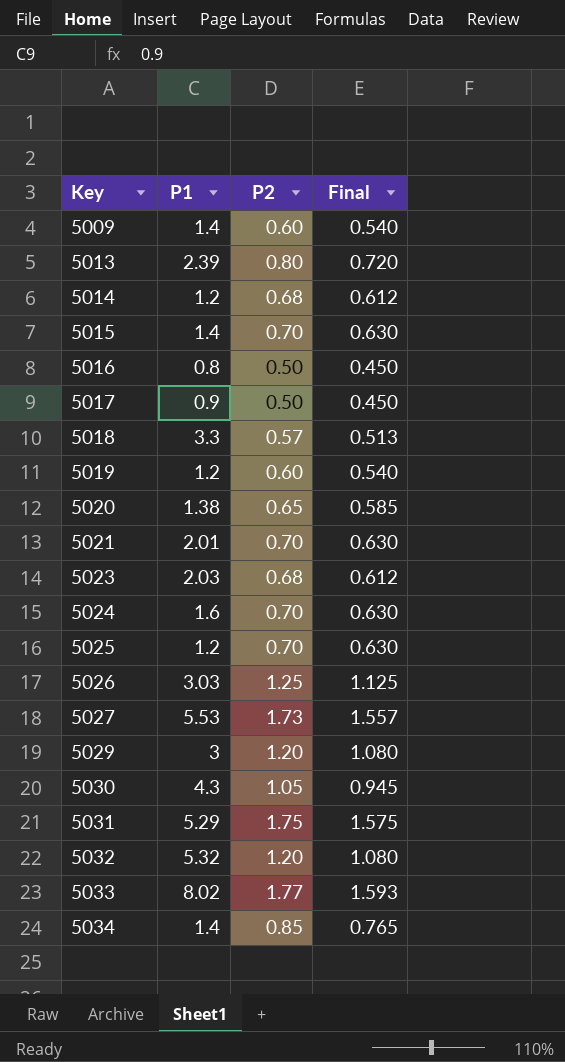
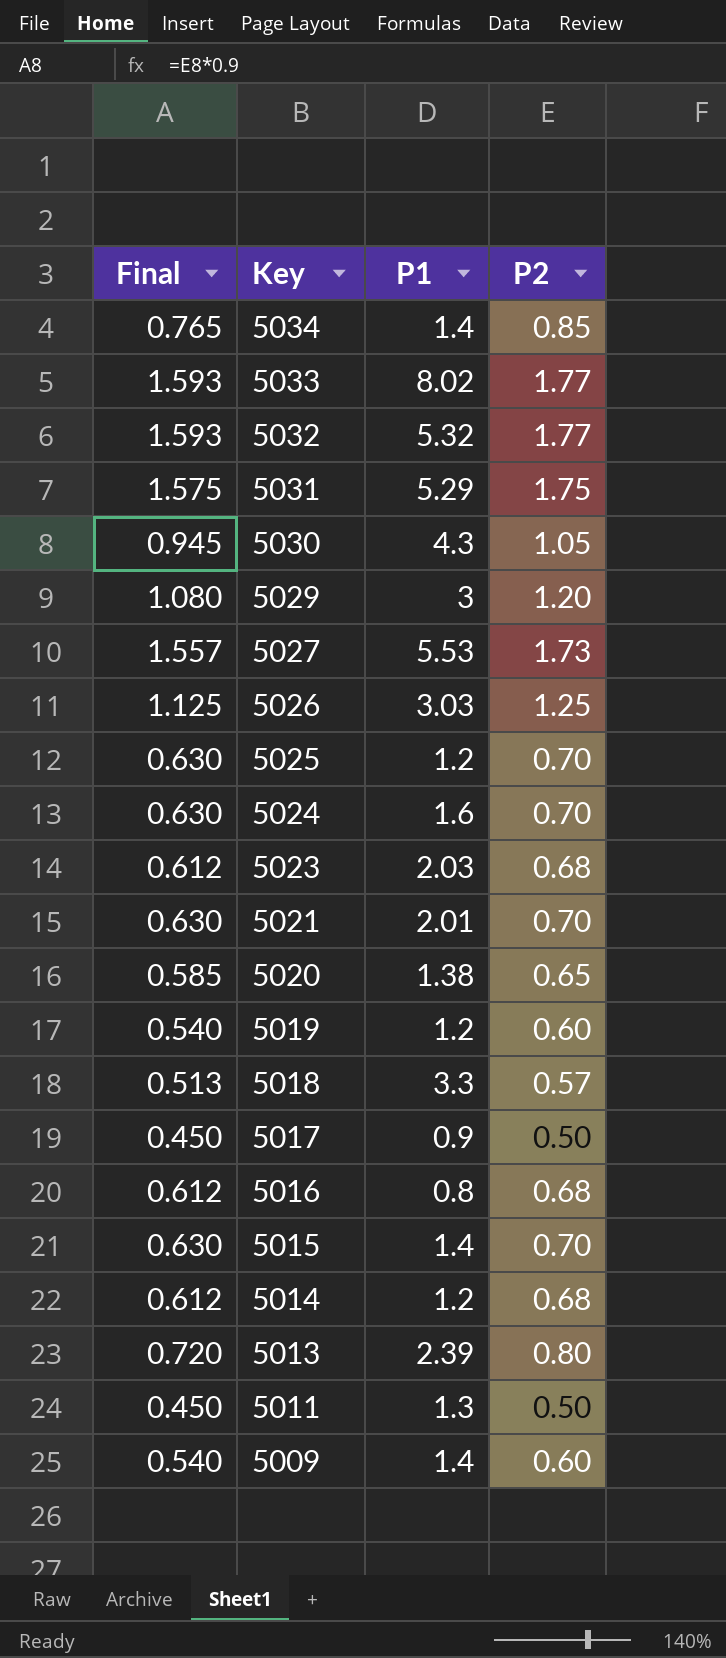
row order: Key ascending -> Key descending
column Final | position: 4 -> 1
5032 | Final: 1.080 -> 1.593
5032 | P2: 1.20 -> 1.77
5016 | Final: 0.450 -> 0.612
5016 | P2: 0.50 -> 0.68
row 5011: none -> 0.450 | 1.3 | 0.50

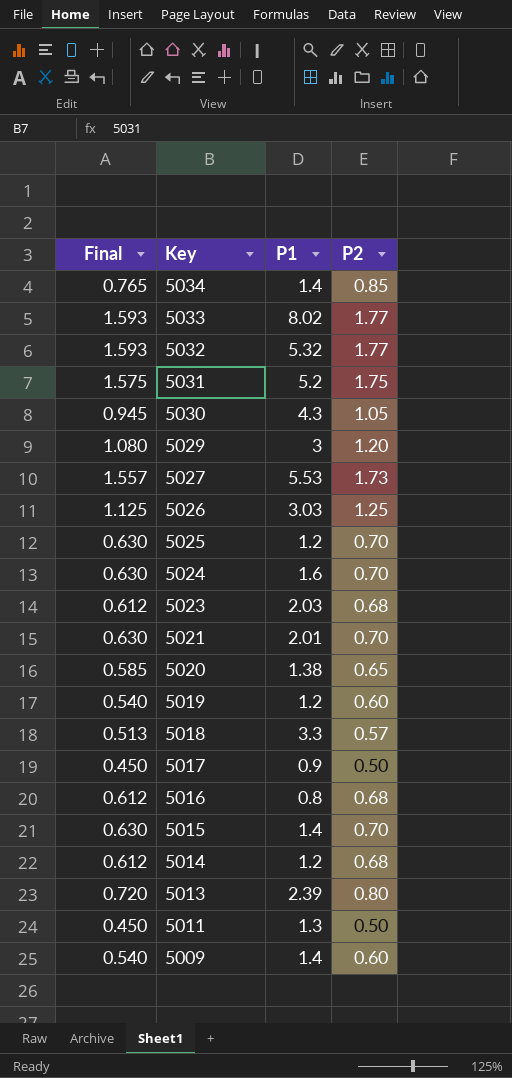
5031 | P1: 5.29 -> 5.2

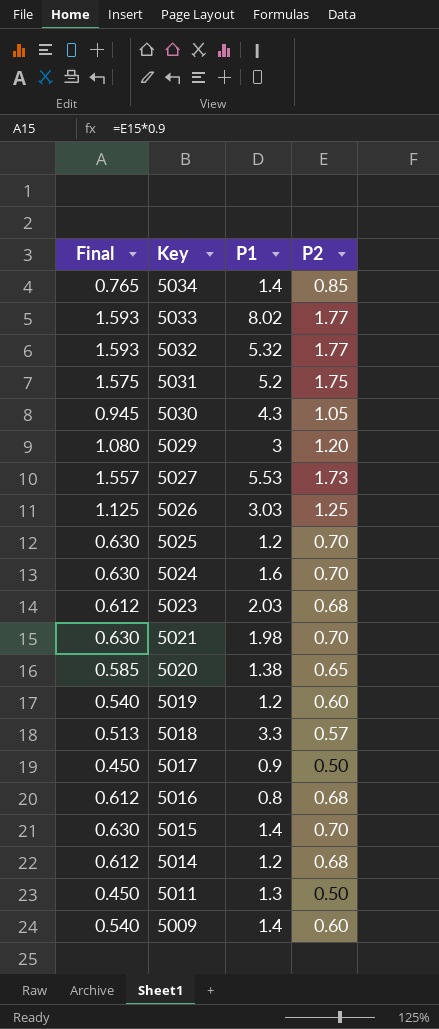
row 5013: 0.720 | 2.39 | 0.80 -> none
5021 | P1: 2.01 -> 1.98

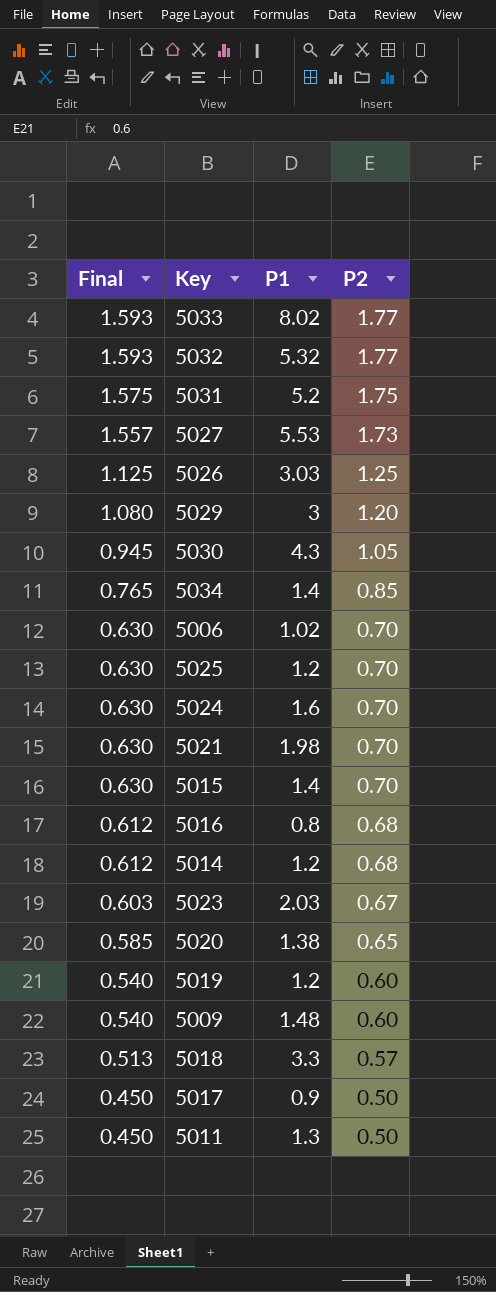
row order: Key descending -> Final descending
row 5006: none -> 0.630 | 1.02 | 0.70
5023 | Final: 0.612 -> 0.603
5023 | P2: 0.68 -> 0.67
5009 | P1: 1.4 -> 1.48

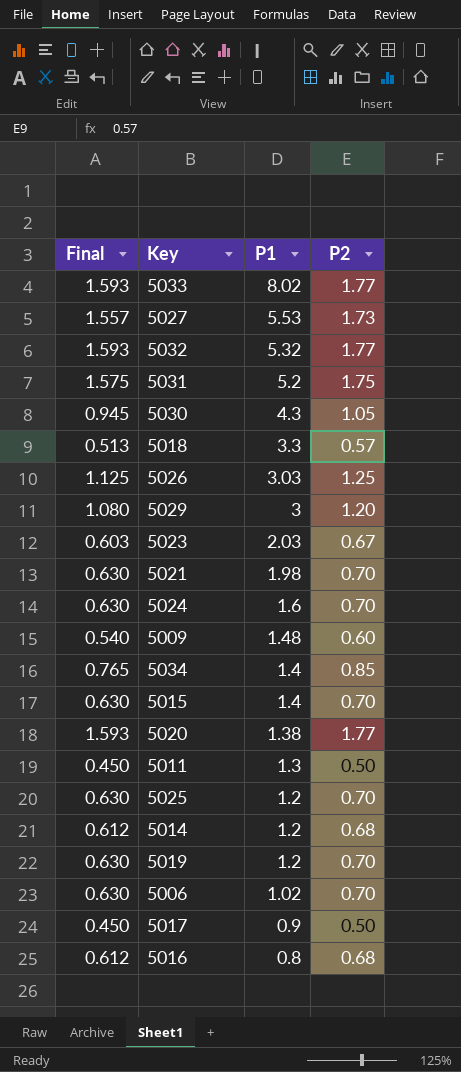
row order: Final descending -> P1 descending
5020 | Final: 0.585 -> 1.593
5020 | P2: 0.65 -> 1.77
5019 | Final: 0.540 -> 0.630
5019 | P2: 0.60 -> 0.70

